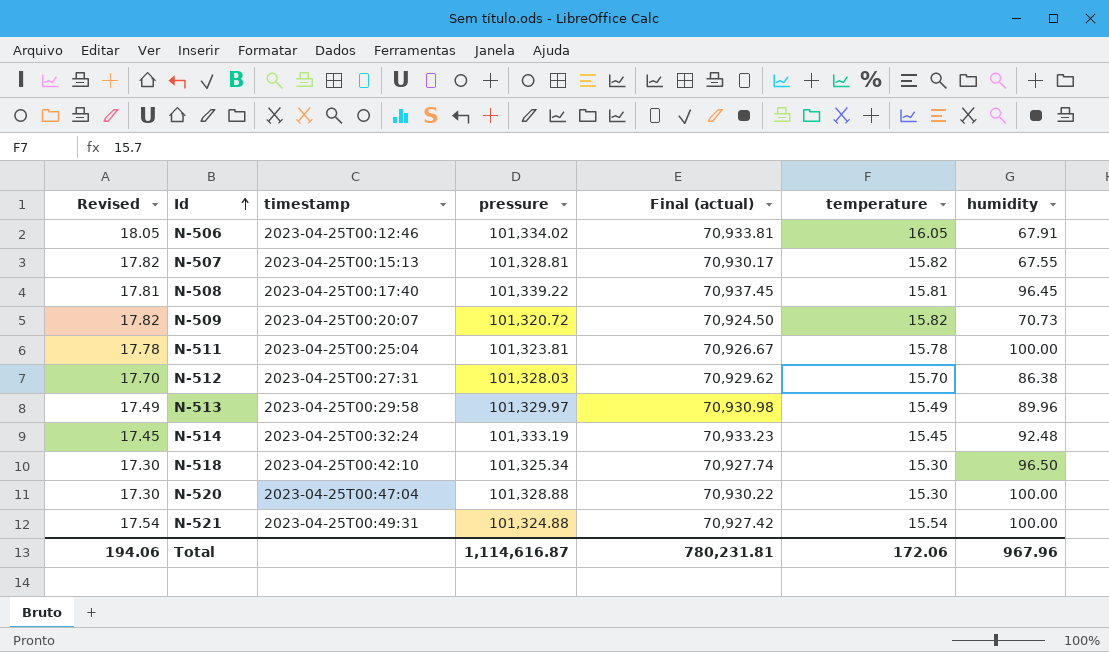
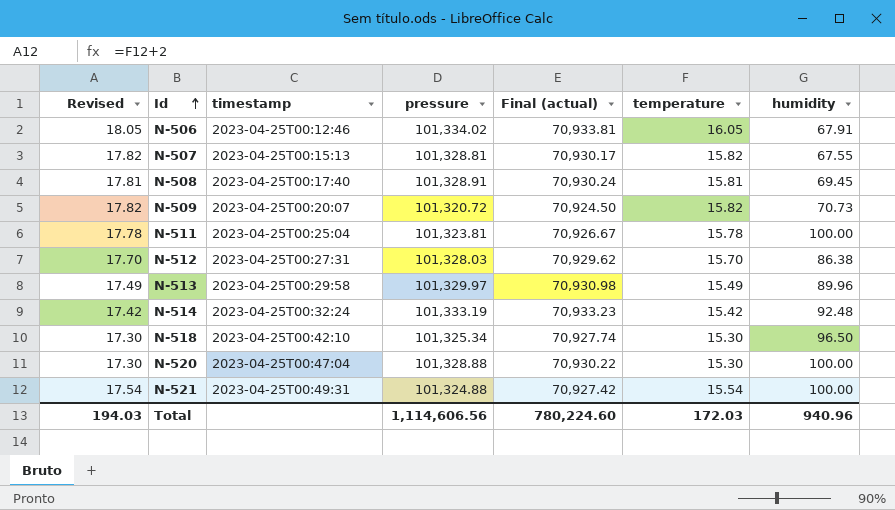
N-508 | pressure: 101,339.22 -> 101,328.91
N-508 | Final (actual): 70,937.45 -> 70,930.24
N-508 | humidity: 96.45 -> 69.45
N-514 | Revised: 17.45 -> 17.42
N-514 | temperature: 15.45 -> 15.42
Total | Revised: 194.06 -> 194.03
Total | pressure: 1,114,616.87 -> 1,114,606.56
Total | Final (actual): 780,231.81 -> 780,224.60
Total | temperature: 172.06 -> 172.03
Total | humidity: 967.96 -> 940.96

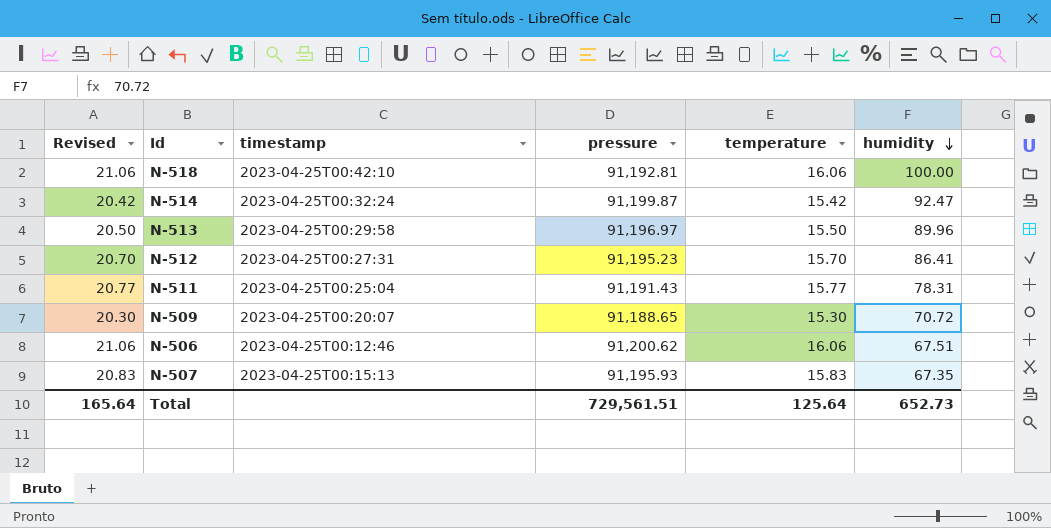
row order: Id ascending -> humidity descending
column Final (actual) | formula: [pressure] * 0.7 -> none
column Revised | formula: [temperature] + 2 -> [temperature] + 5
row N-508: 17.81 | 2023-04-25T00:17:40 | 101,328.91 | 70,930.24 | 15.81 | 69.45 -> none
row N-520: 17.30 | 2023-04-25T00:47:04 | 101,328.88 | 70,930.22 | 15.30 | 100.00 -> none
row N-521: 17.54 | 2023-04-25T00:49:31 | 101,324.88 | 70,927.42 | 15.54 | 100.00 -> none
N-518 | pressure: 101,325.34 -> 91,192.81
N-518 | temperature: 15.30 -> 16.06
N-518 | humidity: 96.50 -> 100.00
N-514 | pressure: 101,333.19 -> 91,199.87
N-514 | humidity: 92.48 -> 92.47
N-513 | pressure: 101,329.97 -> 91,196.97
N-513 | temperature: 15.49 -> 15.50
N-512 | pressure: 101,328.03 -> 91,195.23
N-512 | humidity: 86.38 -> 86.41
N-511 | pressure: 101,323.81 -> 91,191.43
N-511 | temperature: 15.78 -> 15.77
N-511 | humidity: 100.00 -> 78.31
N-509 | pressure: 101,320.72 -> 91,188.65
N-509 | temperature: 15.82 -> 15.30
N-509 | humidity: 70.73 -> 70.72
N-506 | pressure: 101,334.02 -> 91,200.62
N-506 | temperature: 16.05 -> 16.06
N-506 | humidity: 67.91 -> 67.51
N-507 | pressure: 101,328.81 -> 91,195.93
N-507 | temperature: 15.82 -> 15.83
N-507 | humidity: 67.55 -> 67.35
Total | Revised: 194.03 -> 165.64
Total | pressure: 1,114,606.56 -> 729,561.51
Total | temperature: 172.03 -> 125.64
Total | humidity: 940.96 -> 652.73

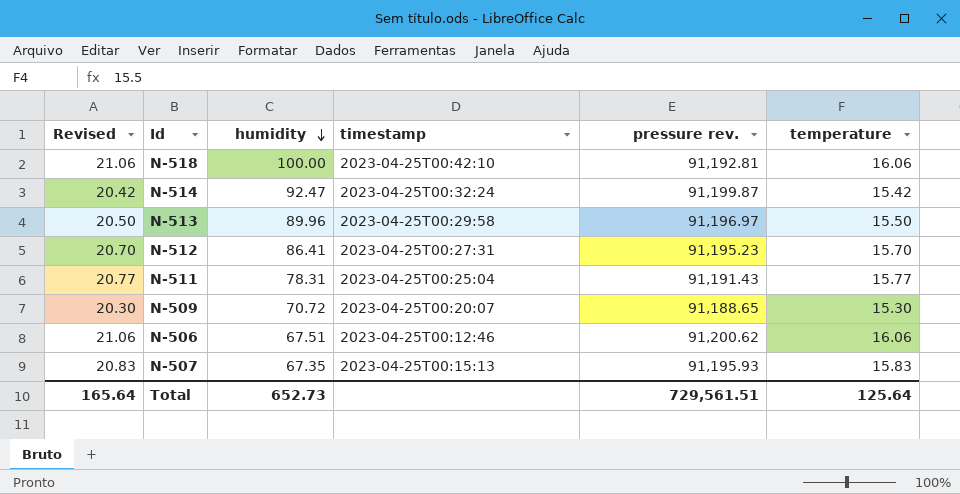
column humidity | position: 6 -> 3
column name: pressure -> pressure rev.

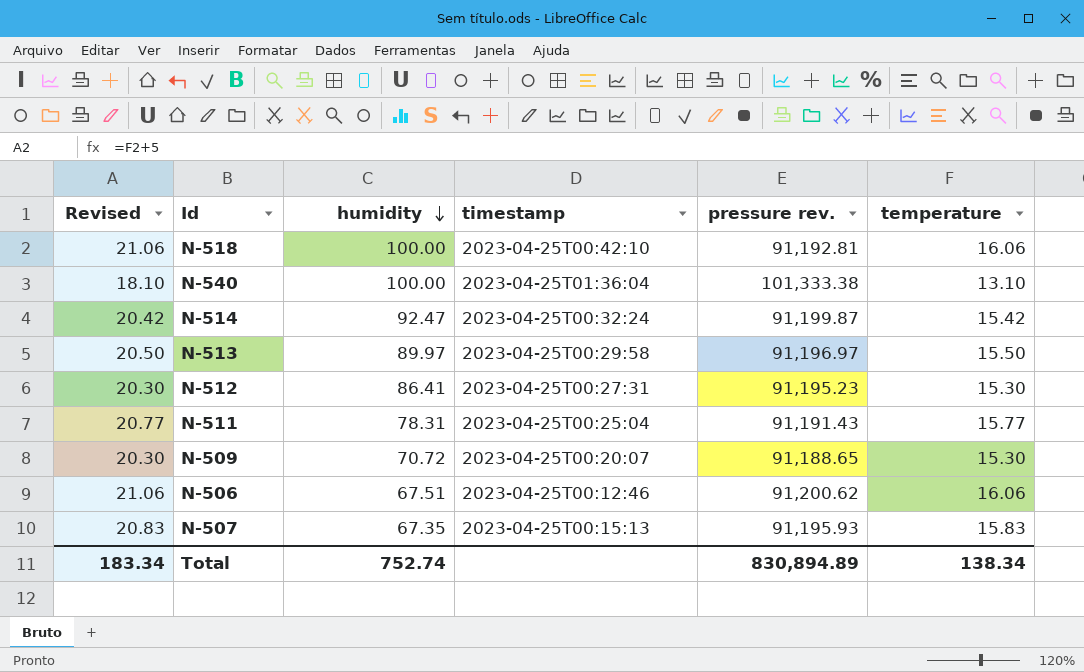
row N-540: none -> 18.10 | 100.00 | 2023-04-25T01:36:04 | 101,333.38 | 13.10
N-513 | humidity: 89.96 -> 89.97
N-512 | Revised: 20.70 -> 20.30
N-512 | temperature: 15.70 -> 15.30
Total | Revised: 165.64 -> 183.34
Total | humidity: 652.73 -> 752.74
Total | pressure rev.: 729,561.51 -> 830,894.89
Total | temperature: 125.64 -> 138.34

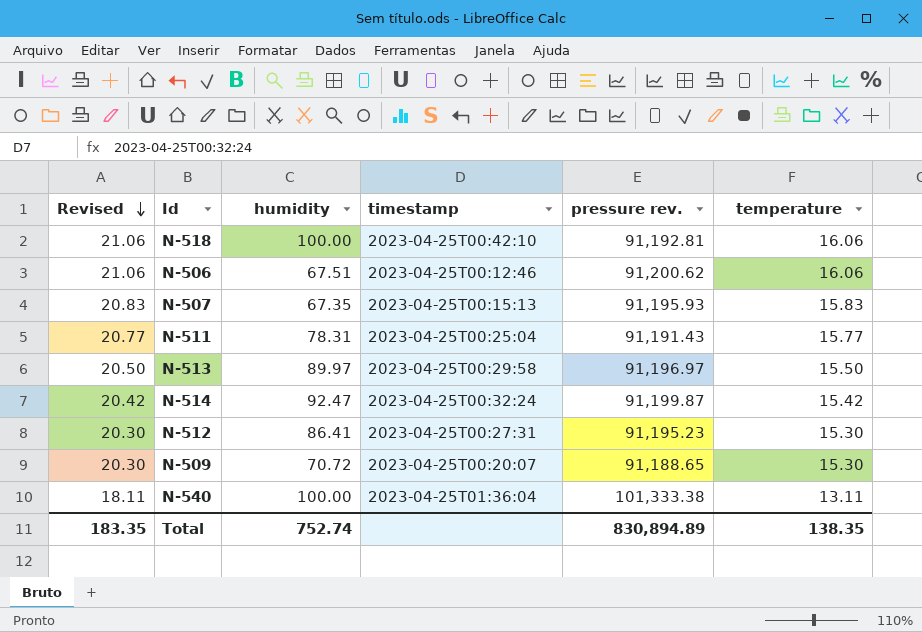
row order: humidity descending -> Revised descending
N-540 | Revised: 18.10 -> 18.11
N-540 | temperature: 13.10 -> 13.11
Total | Revised: 183.34 -> 183.35
Total | temperature: 138.34 -> 138.35

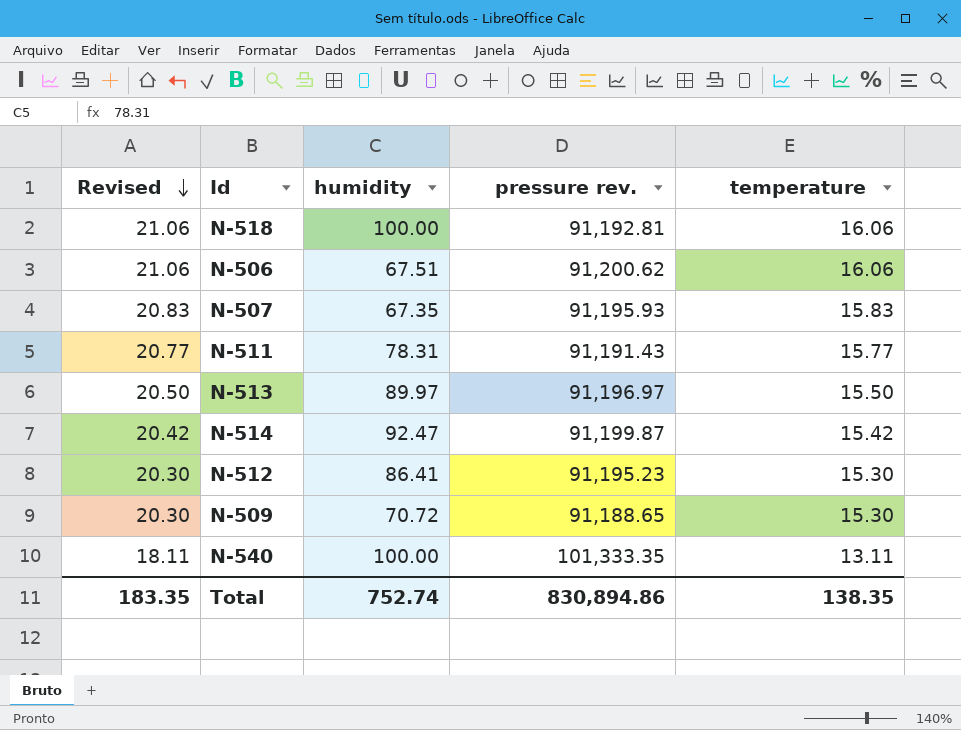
column timestamp | position: 4 -> none
N-540 | pressure rev.: 101,333.38 -> 101,333.35
Total | pressure rev.: 830,894.89 -> 830,894.86

